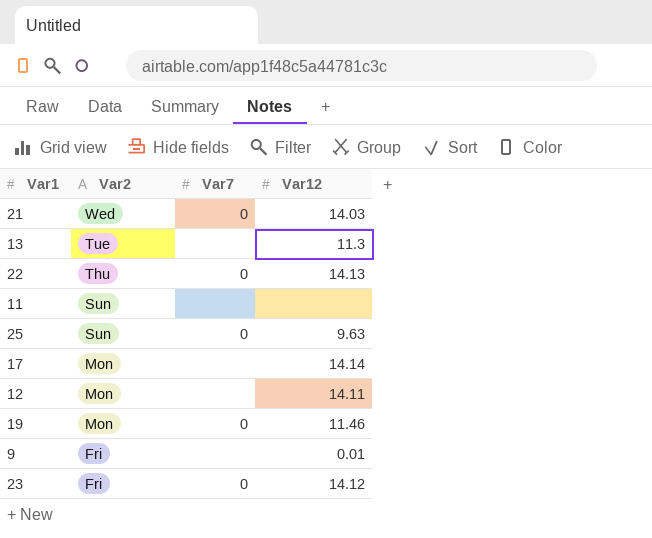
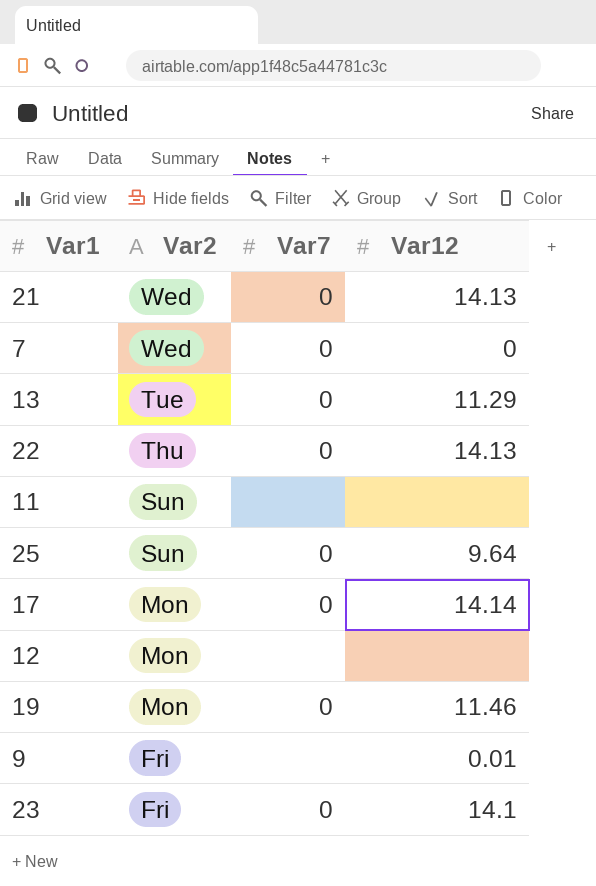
21 | Var12: 14.03 -> 14.13
row 7: none -> Wed | 0 | 0
13 | Var7: none -> 0
13 | Var12: 11.3 -> 11.29
25 | Var12: 9.63 -> 9.64
17 | Var7: none -> 0
12 | Var12: 14.11 -> none
23 | Var12: 14.12 -> 14.1

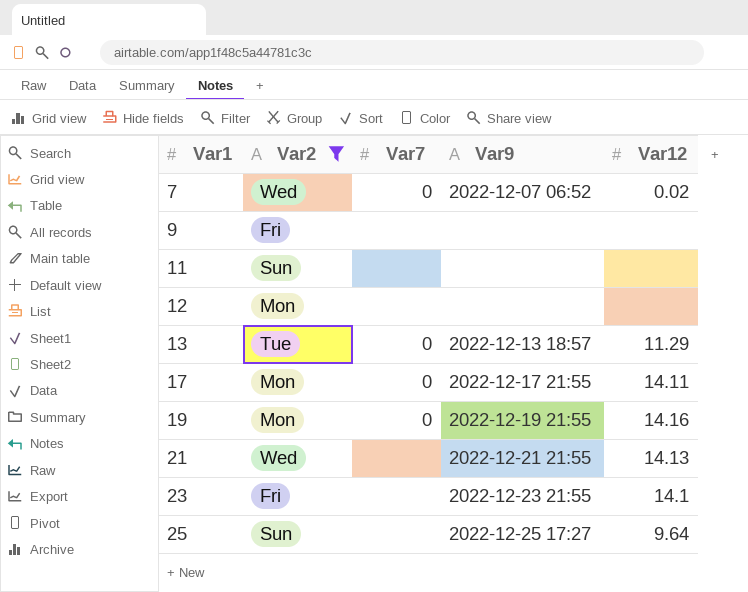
filter: none -> Var2 != Thu
row order: Var2 descending -> Var1 ascending
column Var9 | position: none -> 4
7 | Var12: 0 -> 0.02
9 | Var12: 0.01 -> none
17 | Var12: 14.14 -> 14.11
19 | Var12: 11.46 -> 14.16
21 | Var7: 0 -> none
23 | Var7: 0 -> none
25 | Var7: 0 -> none

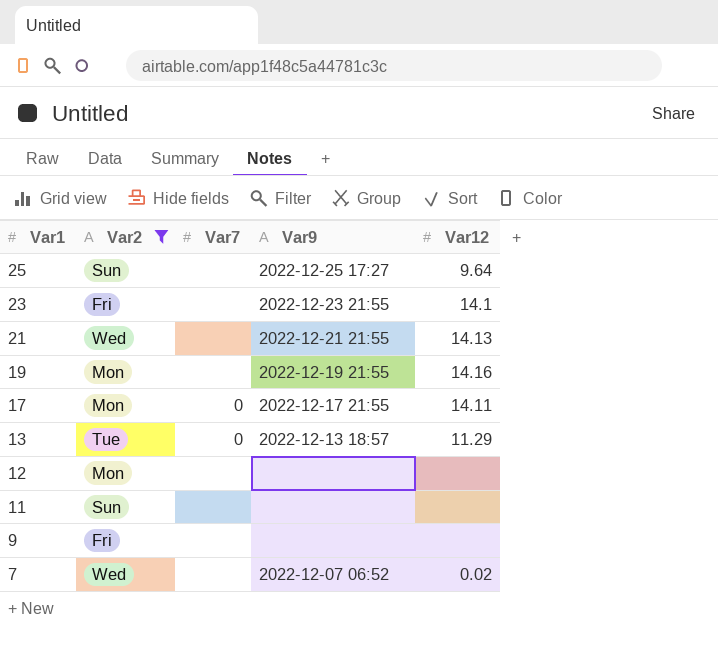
row order: Var1 ascending -> Var1 descending
19 | Var7: 0 -> none
7 | Var7: 0 -> none

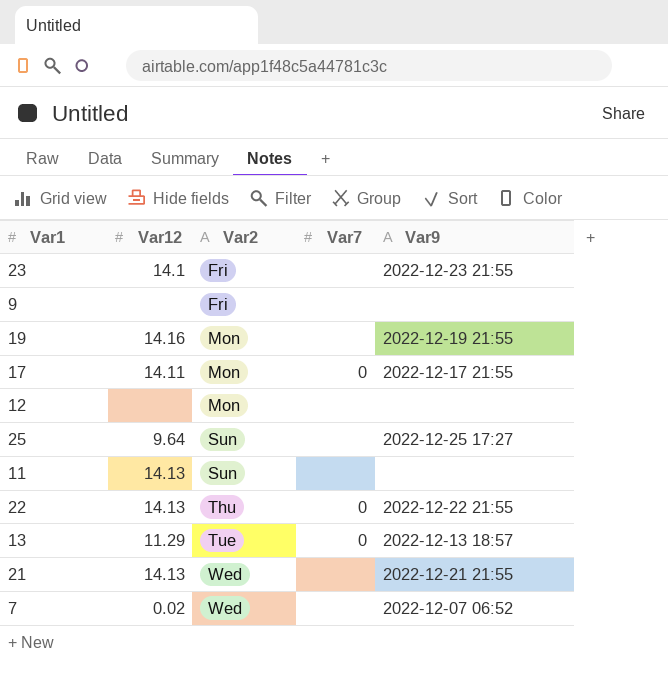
filter: Var2 != Thu -> none
row order: Var1 descending -> Var2 ascending
column Var12 | position: 5 -> 2
11 | Var12: none -> 14.13

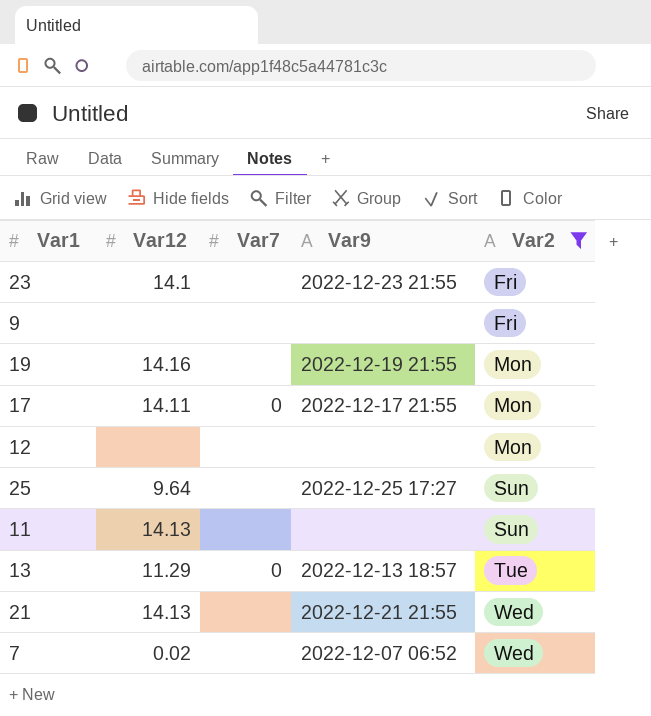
filter: none -> Var2 != Thu
column Var2 | position: 3 -> 5

